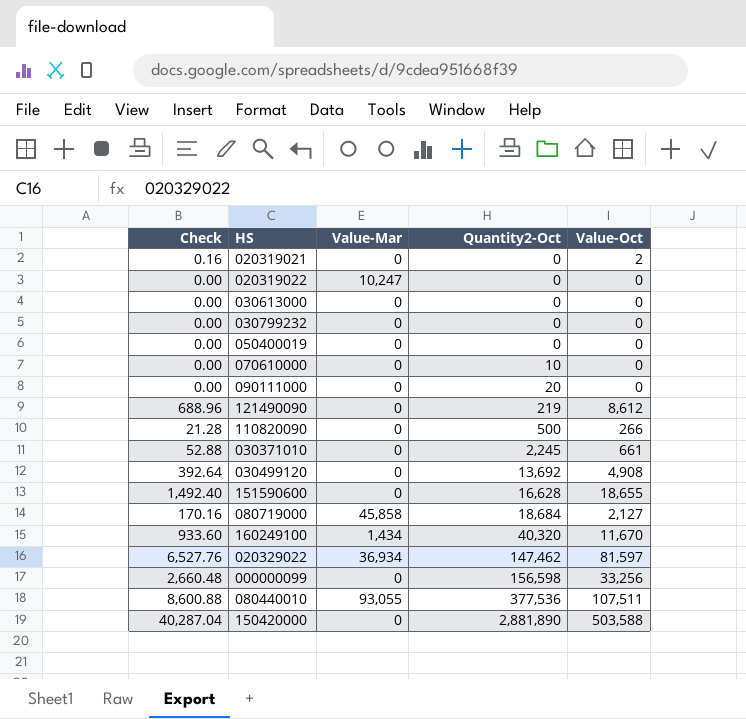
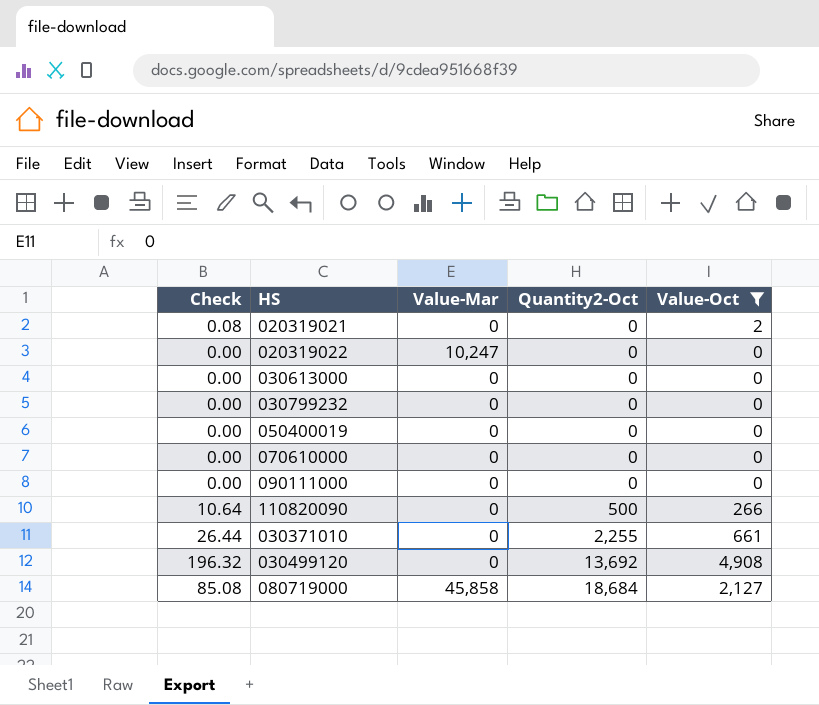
filter: none -> Value-Oct <= 4,908
column Check | formula: [Value-Oct] * 0.08 -> [Value-Oct] * 0.04
070610000 | Quantity2-Oct: 10 -> 0
090111000 | Quantity2-Oct: 20 -> 0
030371010 | Quantity2-Oct: 2,245 -> 2,255

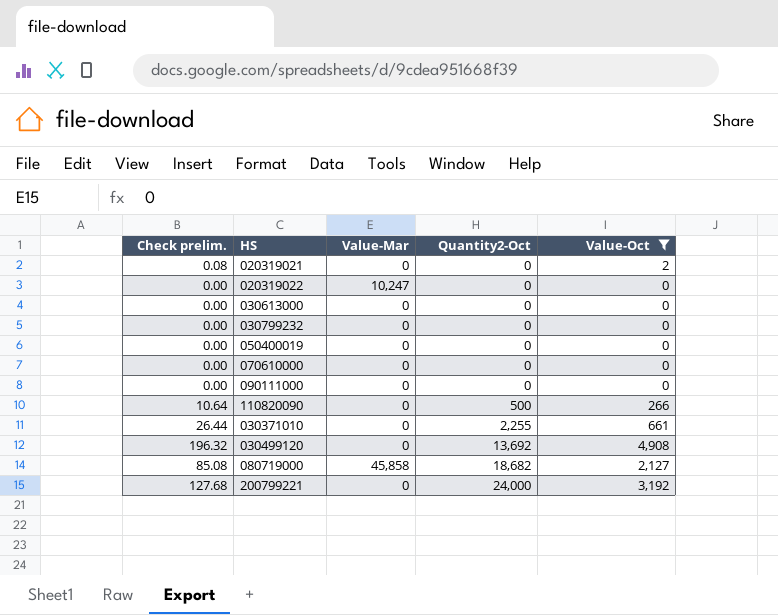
column name: Check -> Check prelim.
080719000 | Quantity2-Oct: 18,684 -> 18,682
row 200799221: none -> 127.68 | 0 | 24,000 | 3,192

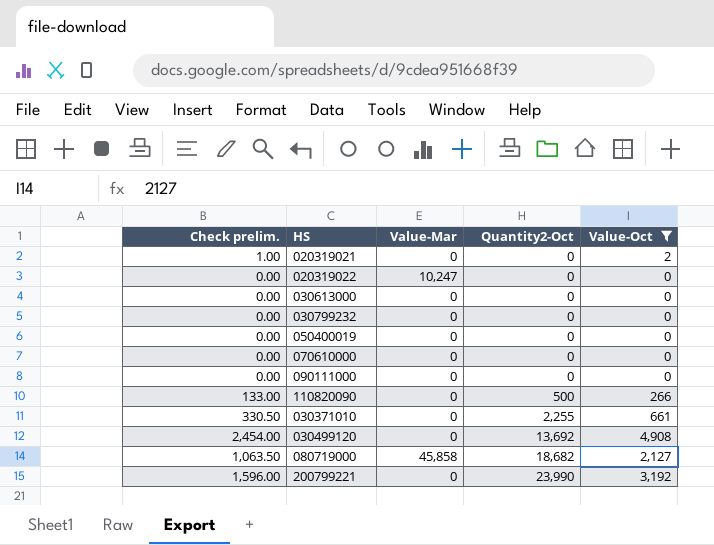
column Check prelim. | formula: [Value-Oct] * 0.04 -> [Value-Oct] * 0.5
200799221 | Quantity2-Oct: 24,000 -> 23,990

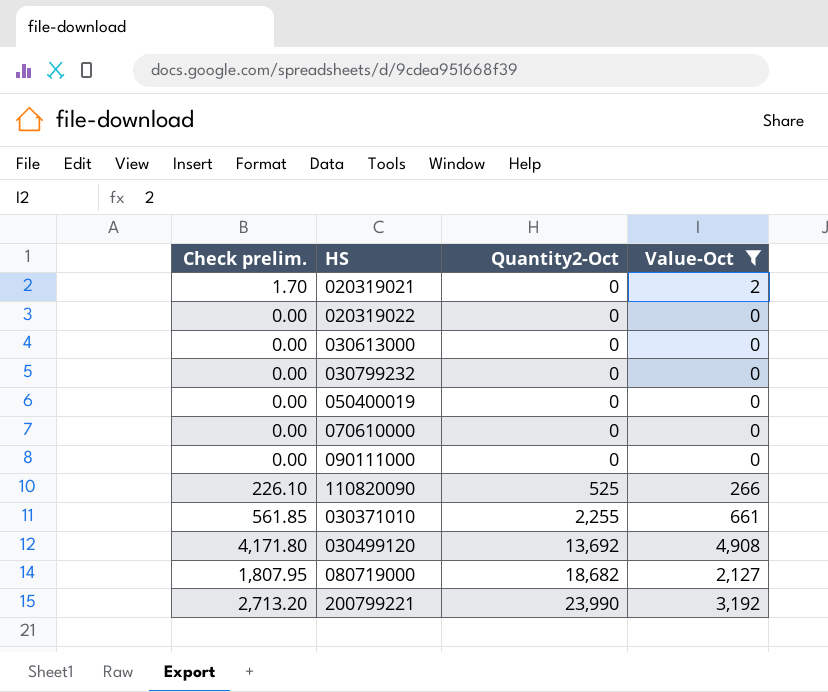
column Value-Mar | position: 3 -> none
column Check prelim. | formula: [Value-Oct] * 0.5 -> [Value-Oct] * 0.85
110820090 | Quantity2-Oct: 500 -> 525

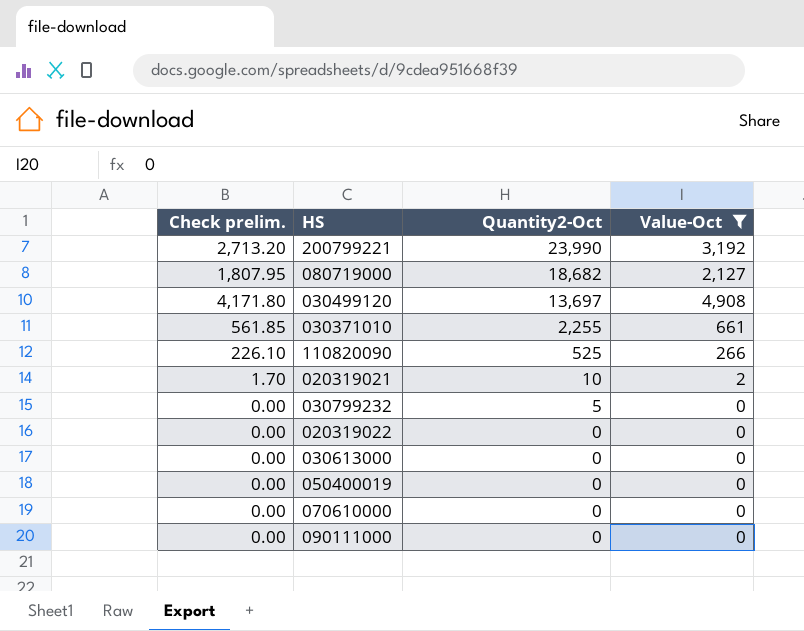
row order: Quantity2-Oct ascending -> Quantity2-Oct descending
030499120 | Quantity2-Oct: 13,692 -> 13,697
020319021 | Quantity2-Oct: 0 -> 10
030799232 | Quantity2-Oct: 0 -> 5

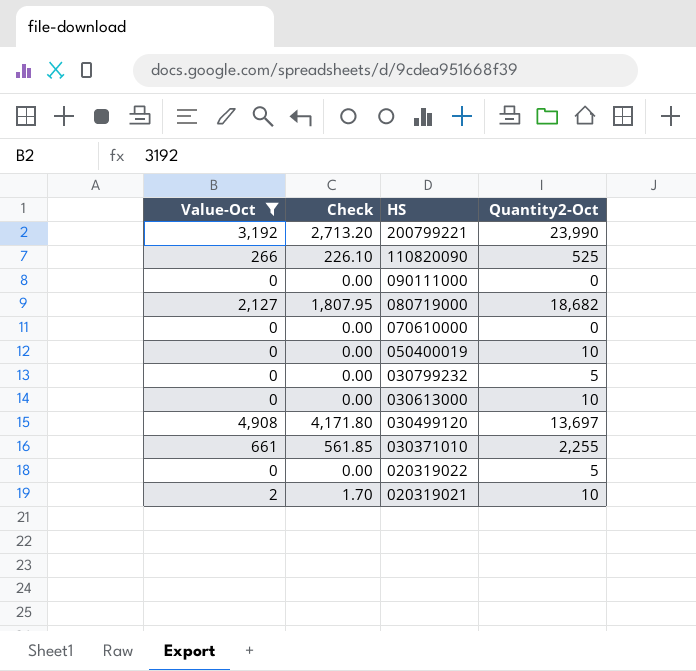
row order: Quantity2-Oct descending -> HS descending
column Value-Oct | position: 4 -> 1
column name: Check prelim. -> Check
050400019 | Quantity2-Oct: 0 -> 10
030613000 | Quantity2-Oct: 0 -> 10
020319022 | Quantity2-Oct: 0 -> 5

